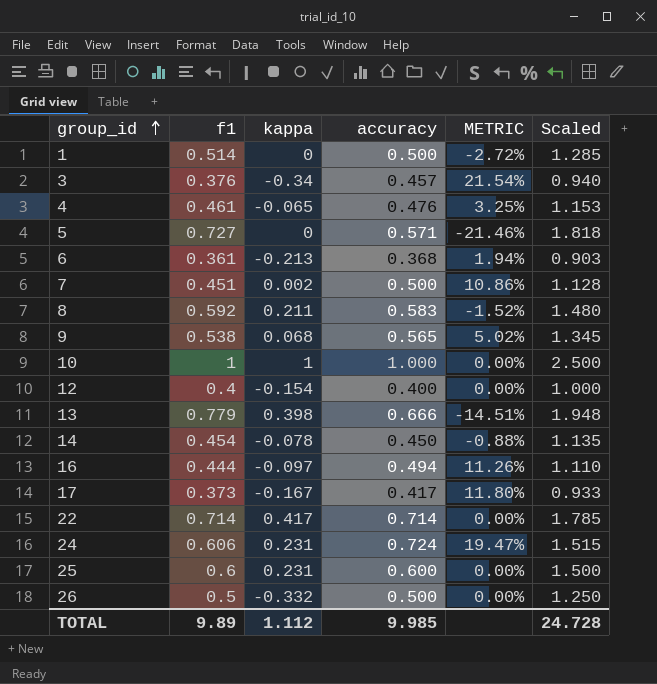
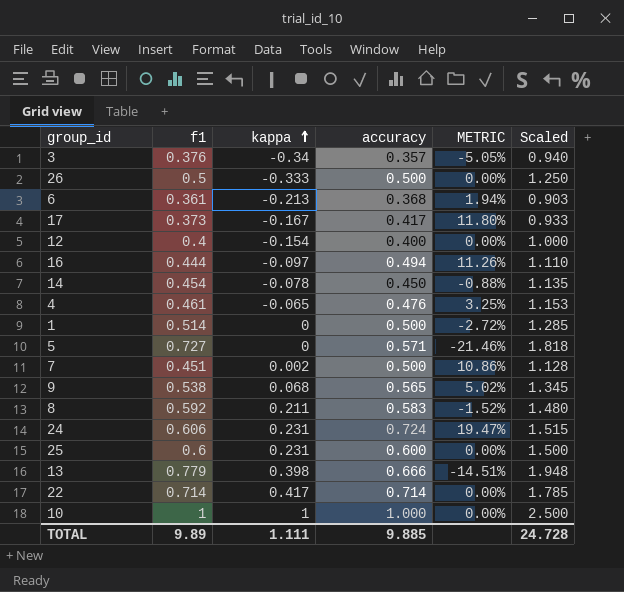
row order: group_id ascending -> kappa ascending
3 | accuracy: 0.457 -> 0.357
3 | METRIC: 21.54% -> -5.05%
26 | kappa: -0.332 -> -0.333
TOTAL | kappa: 1.112 -> 1.111
TOTAL | accuracy: 9.985 -> 9.885

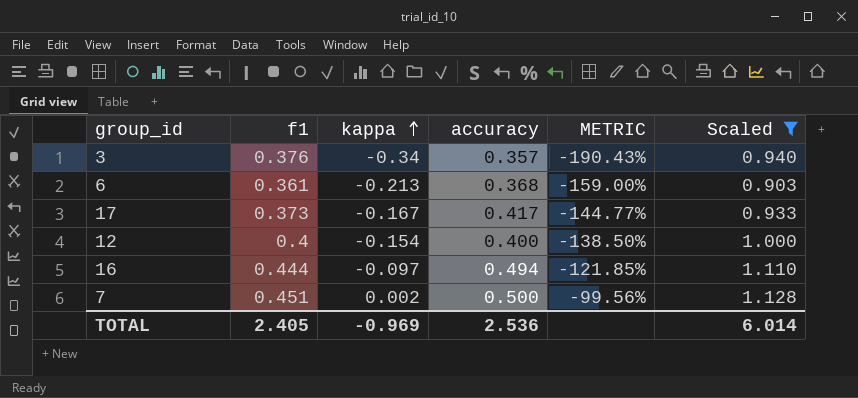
filter: none -> Scaled <= 1.128
column METRIC | formula: ([accuracy] - [f1]) / [f1] -> ([kappa] - [f1]) / [f1]
TOTAL | f1: 9.89 -> 2.405
TOTAL | kappa: 1.111 -> -0.969
TOTAL | accuracy: 9.885 -> 2.536
TOTAL | Scaled: 24.728 -> 6.014

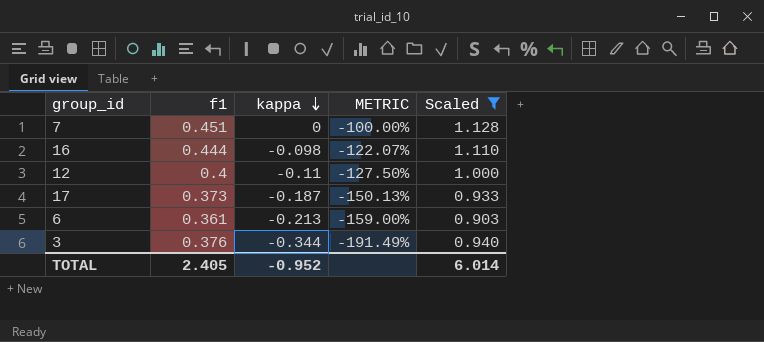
row order: kappa ascending -> kappa descending
column accuracy | position: 4 -> none
7 | kappa: 0.002 -> 0
7 | METRIC: -99.56% -> -100.00%
16 | kappa: -0.097 -> -0.098
16 | METRIC: -121.85% -> -122.07%
12 | kappa: -0.154 -> -0.11
12 | METRIC: -138.50% -> -127.50%
17 | kappa: -0.167 -> -0.187
17 | METRIC: -144.77% -> -150.13%
3 | kappa: -0.34 -> -0.344
3 | METRIC: -190.43% -> -191.49%
TOTAL | kappa: -0.969 -> -0.952

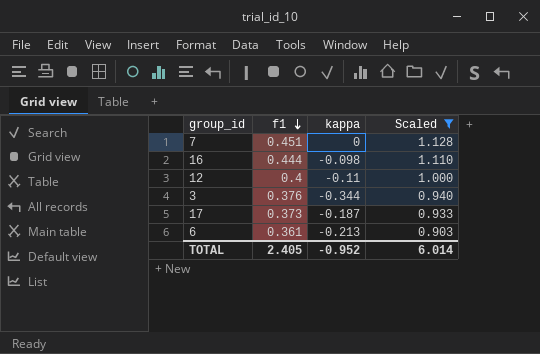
row order: kappa descending -> f1 descending
column METRIC | formula: ([kappa] - [f1]) / [f1] -> none

